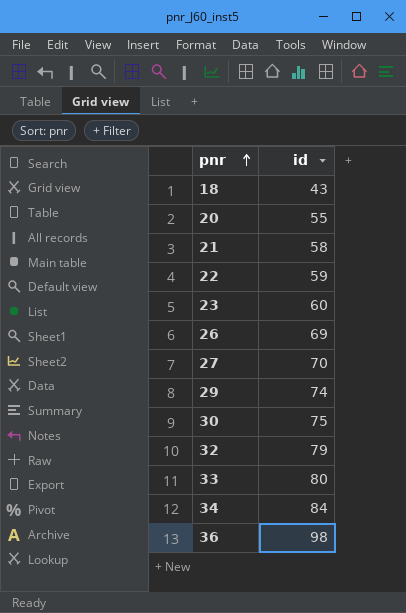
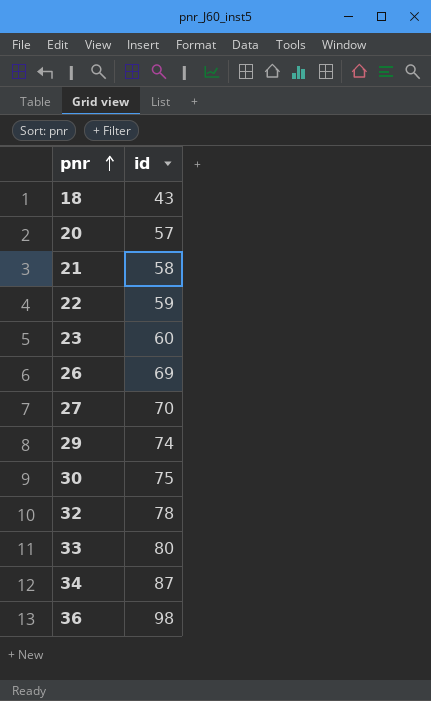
20 | id: 55 -> 57
32 | id: 79 -> 78
34 | id: 84 -> 87

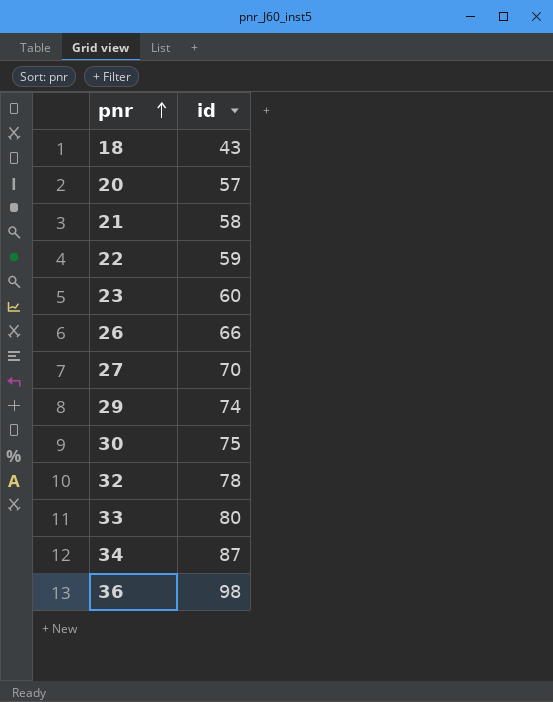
26 | id: 69 -> 66

